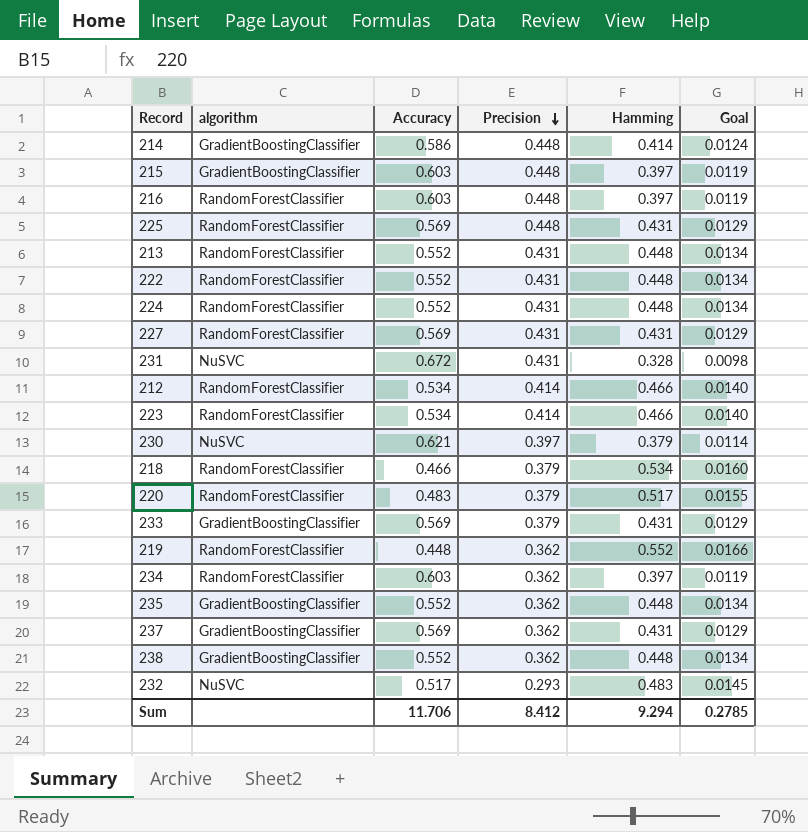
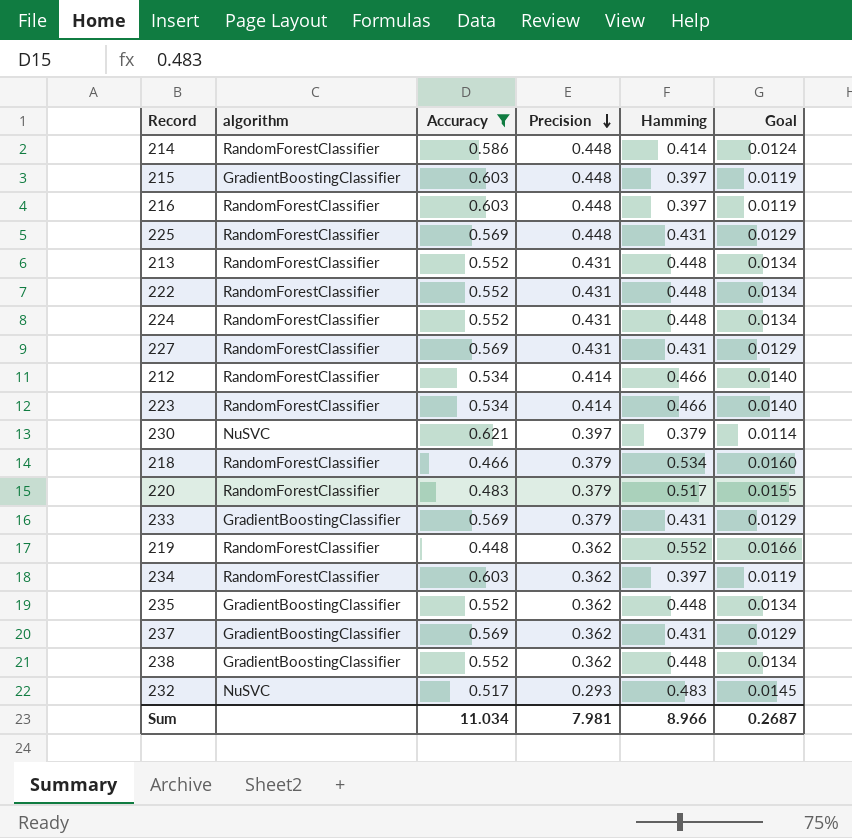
filter: none -> Accuracy != 0.672
214 | algorithm: GradientBoostingClassifier -> RandomForestClassifier
Sum | Accuracy: 11.706 -> 11.034
Sum | Precision: 8.412 -> 7.981
Sum | Hamming: 9.294 -> 8.966
Sum | Goal: 0.2785 -> 0.2687

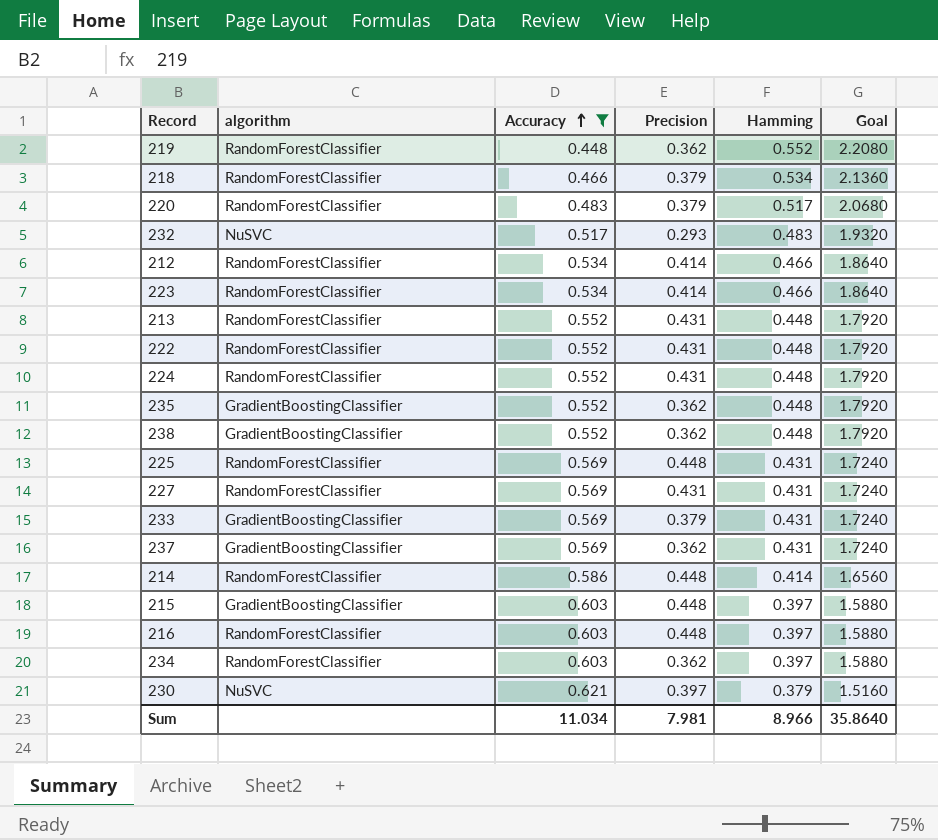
row order: Precision descending -> Accuracy ascending
column Goal | formula: [Hamming] * 0.03 -> [Hamming] * 4
Sum | Goal: 0.2687 -> 35.8640

